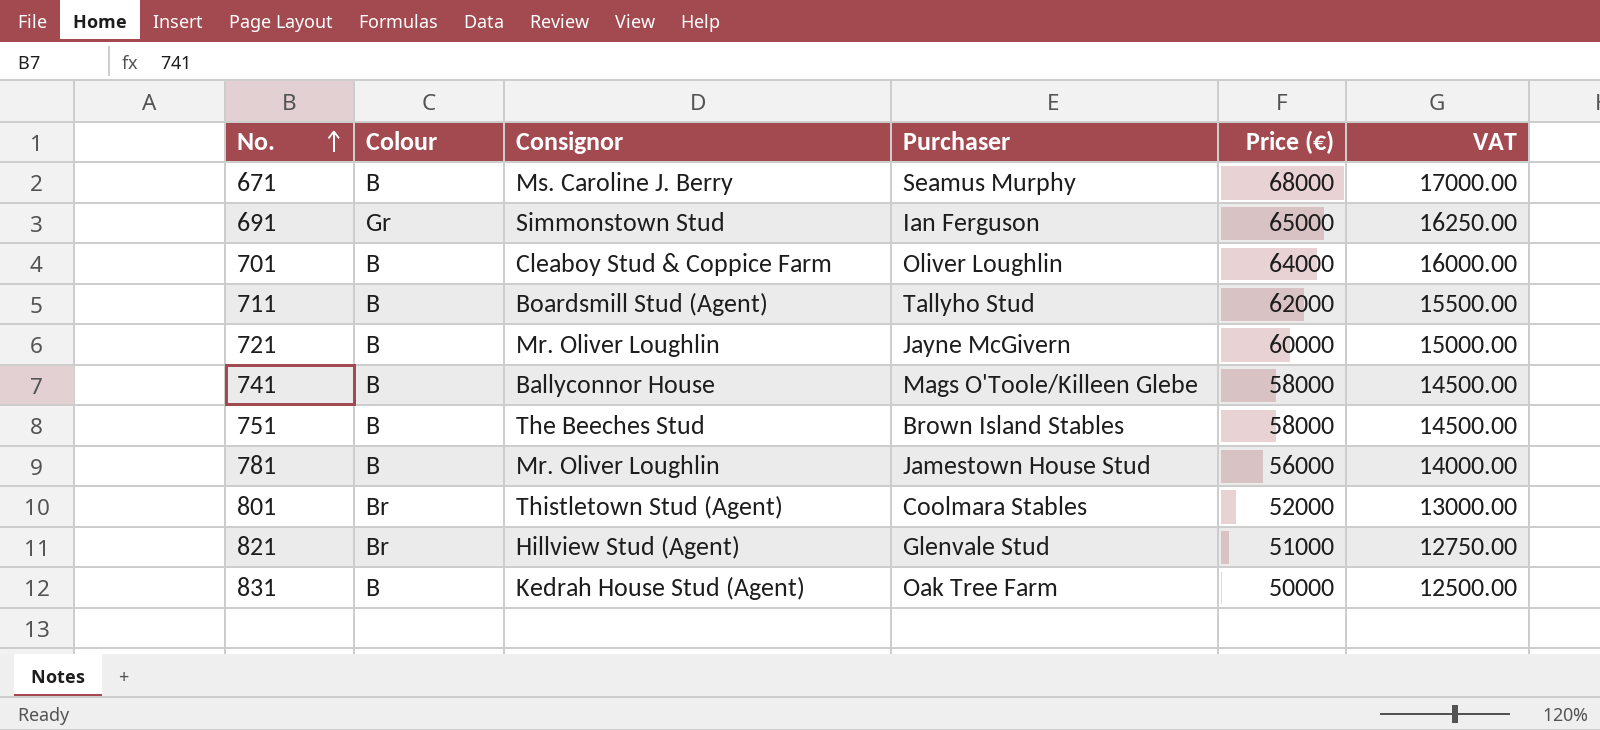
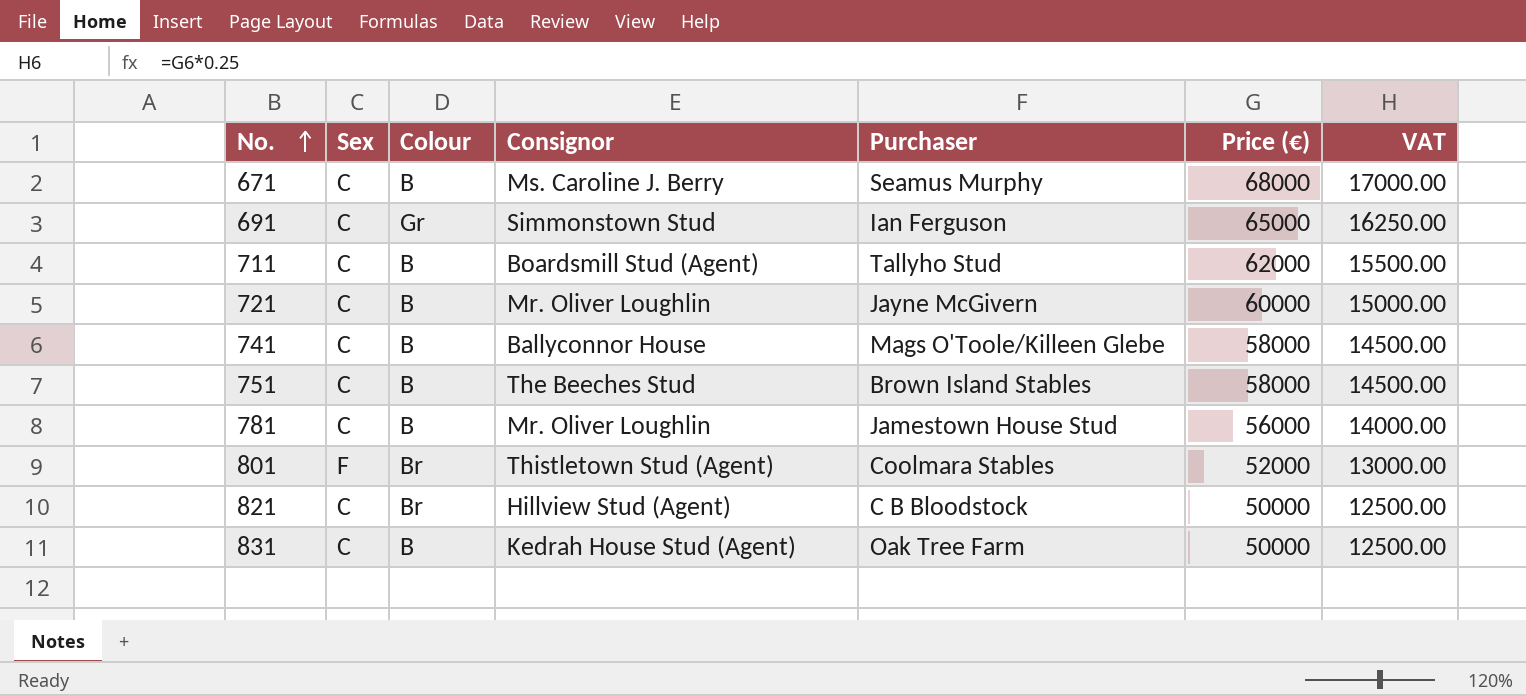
column Sex | position: none -> 2
row 701: B | Cleaboy Stud & Coppice Farm | Oliver Loughlin | 64000 | 16000.00 -> none
821 | Purchaser: Glenvale Stud -> C B Bloodstock
821 | Price (€): 51000 -> 50000
821 | VAT: 12750.00 -> 12500.00

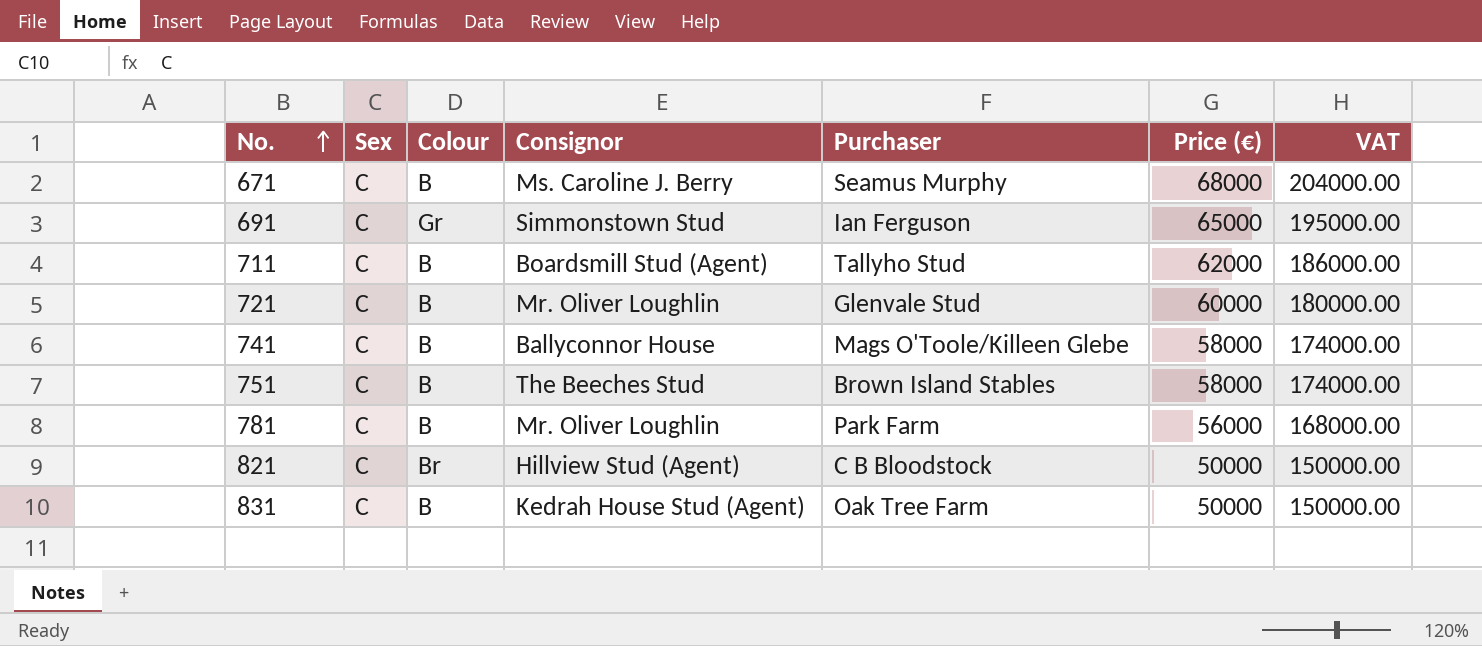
column VAT | formula: [Price (€)] * 0.25 -> [Price (€)] * 3
row 801: F | Br | Thistletown Stud (Agent) | Coolmara Stables | 52000 | 13000.00 -> none
721 | Purchaser: Jayne McGivern -> Glenvale Stud
781 | Purchaser: Jamestown House Stud -> Park Farm

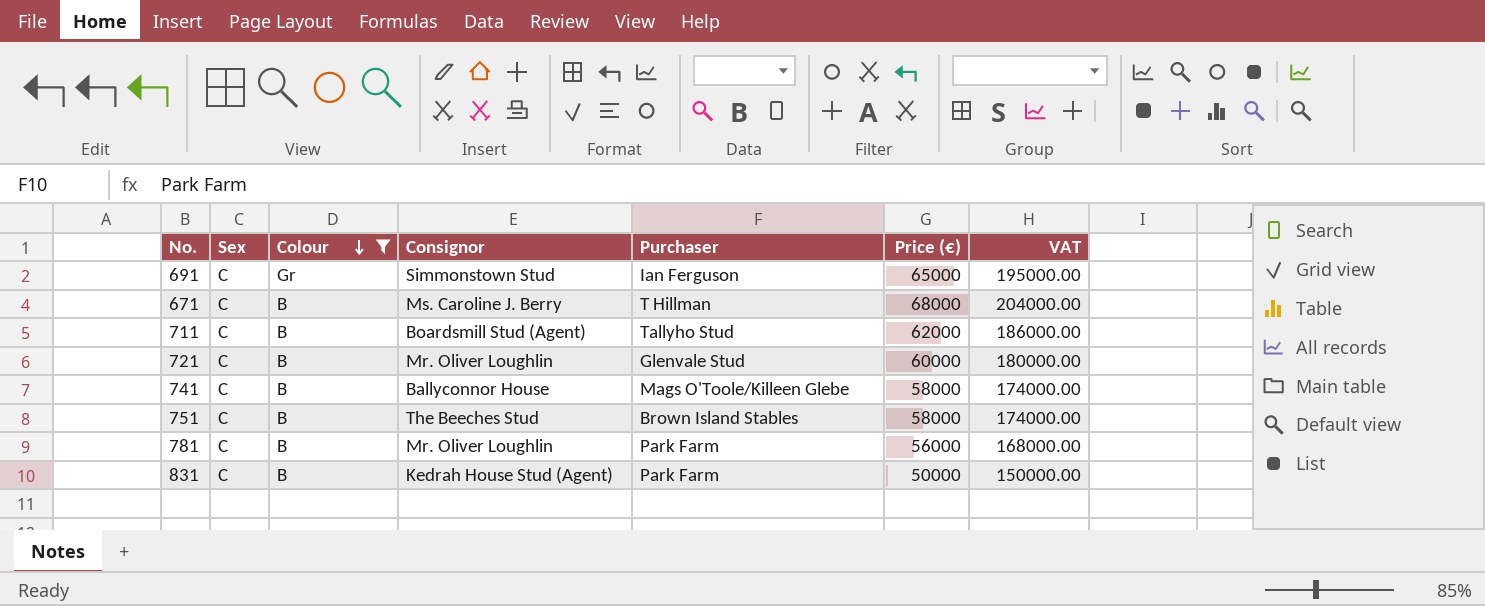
filter: none -> Colour != Br
row order: No. ascending -> Colour descending
671 | Purchaser: Seamus Murphy -> T Hillman
831 | Purchaser: Oak Tree Farm -> Park Farm

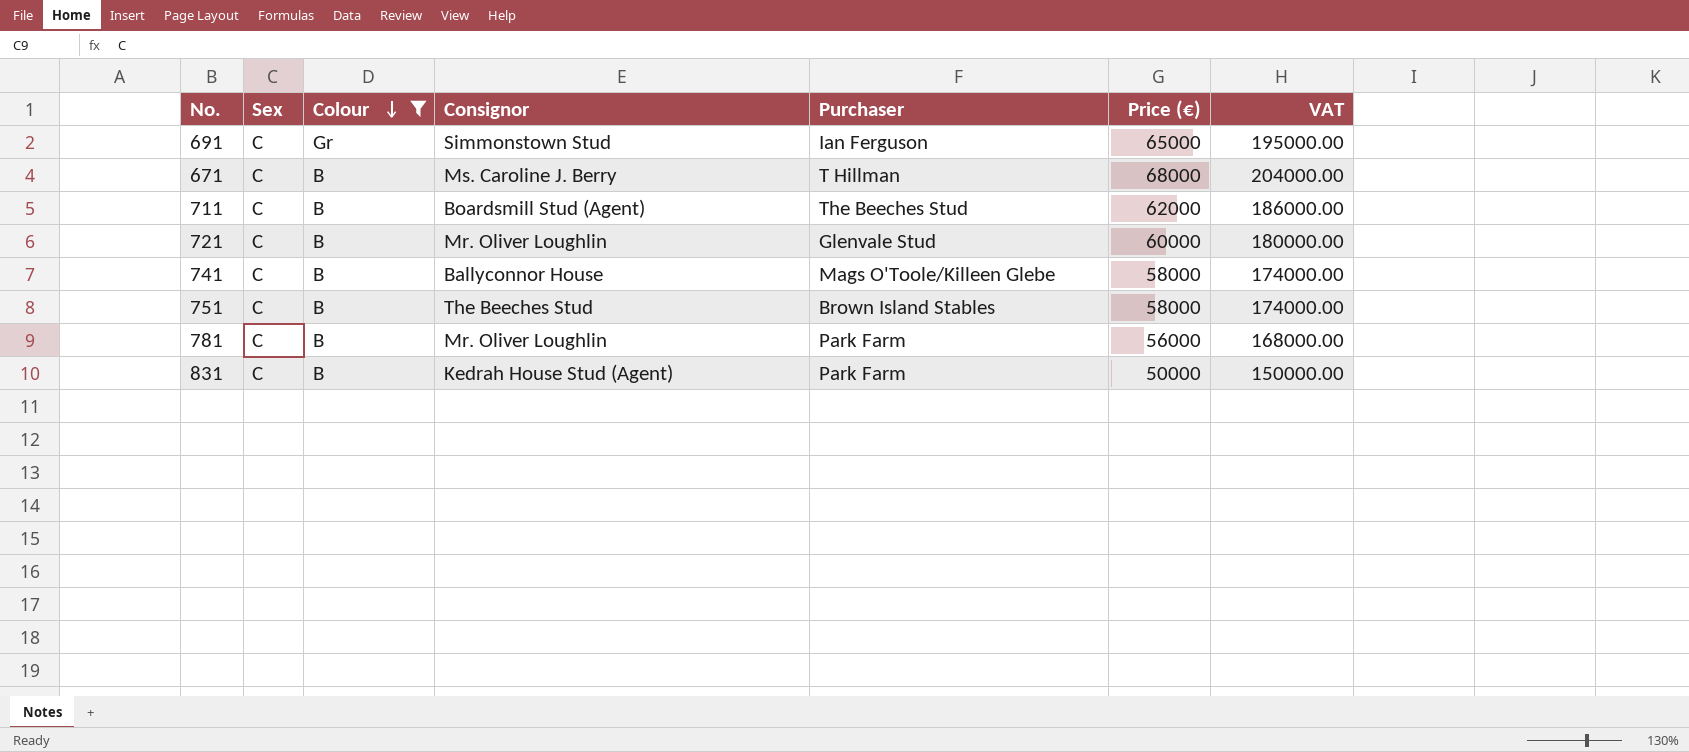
711 | Purchaser: Tallyho Stud -> The Beeches Stud

